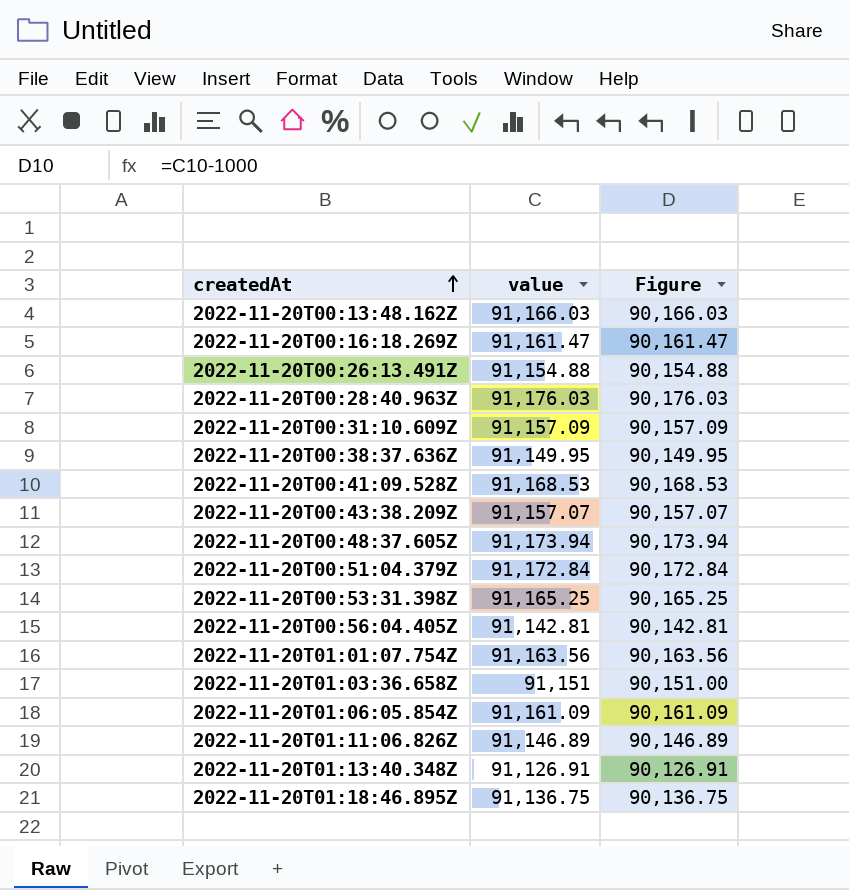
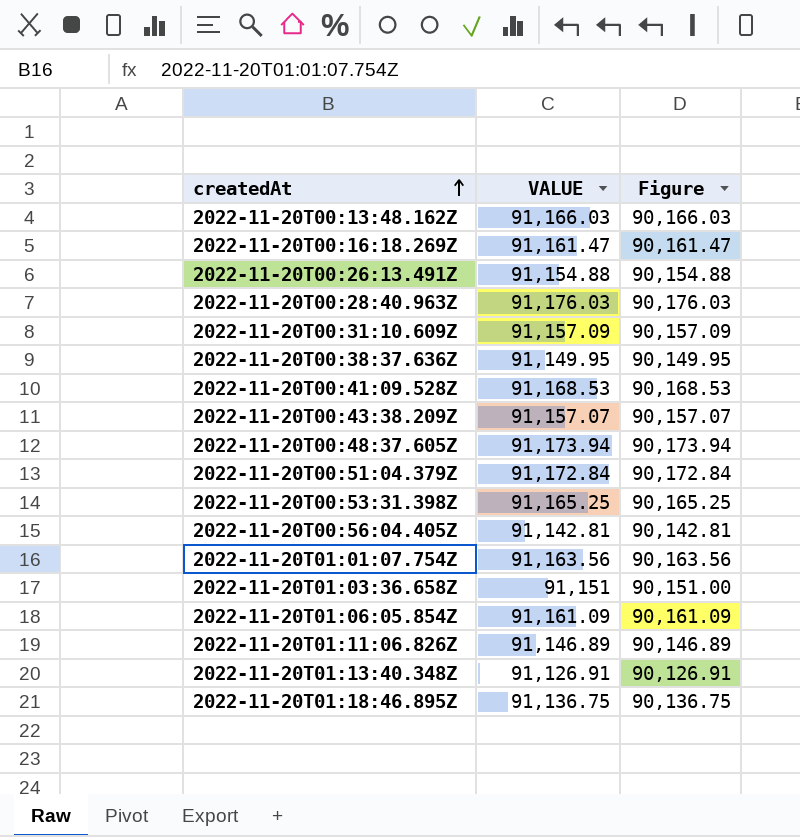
column name: value -> VALUE

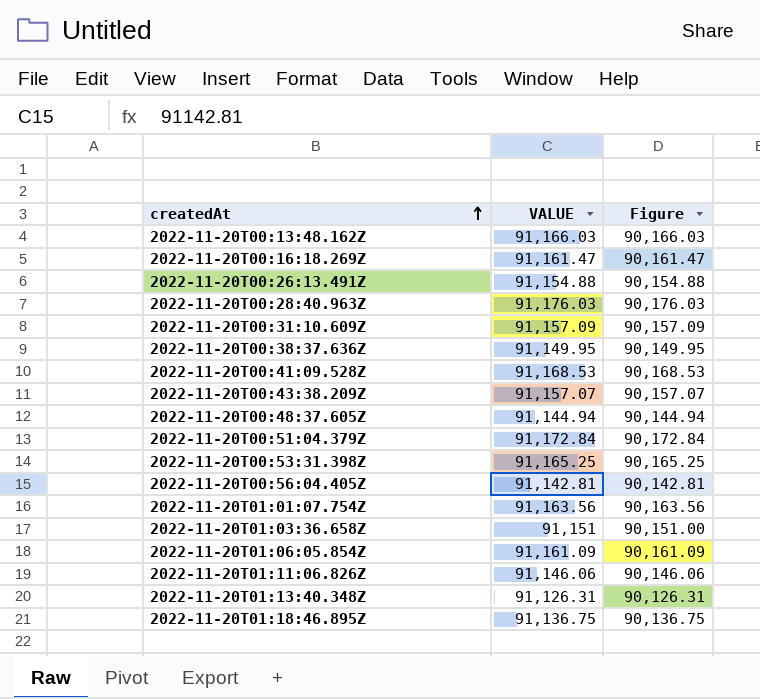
2022-11-20T00:48:37.605Z | VALUE: 91,173.94 -> 91,144.94
2022-11-20T00:48:37.605Z | Figure: 90,173.94 -> 90,144.94
2022-11-20T01:11:06.826Z | VALUE: 91,146.89 -> 91,146.06
2022-11-20T01:11:06.826Z | Figure: 90,146.89 -> 90,146.06
2022-11-20T01:13:40.348Z | VALUE: 91,126.91 -> 91,126.31
2022-11-20T01:13:40.348Z | Figure: 90,126.91 -> 90,126.31

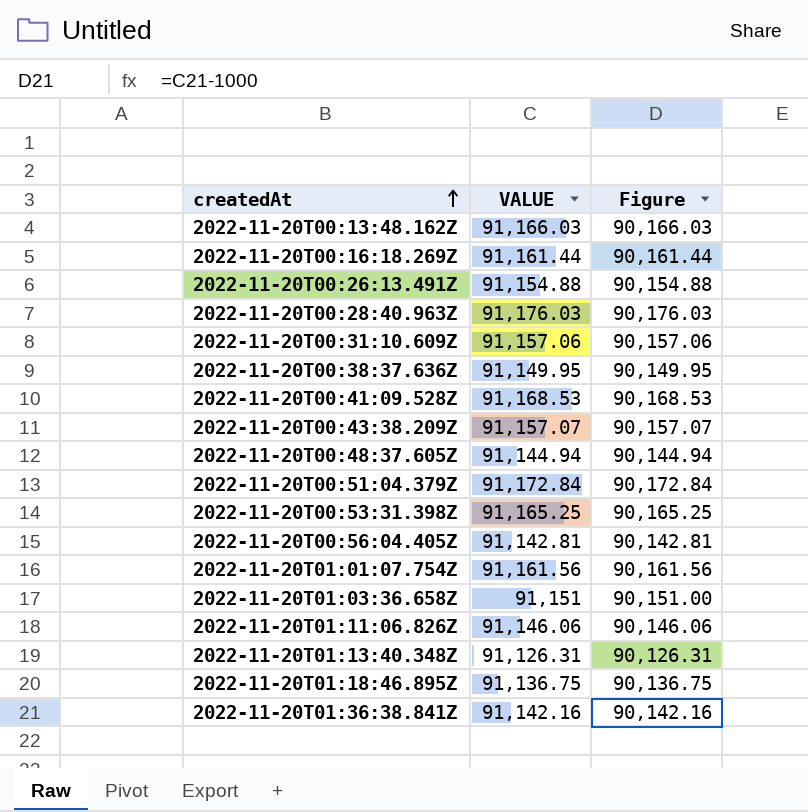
row 2022-11-20T01:06:05.854Z: 91,161.09 | 90,161.09 -> none
2022-11-20T00:16:18.269Z | VALUE: 91,161.47 -> 91,161.44
2022-11-20T00:16:18.269Z | Figure: 90,161.47 -> 90,161.44
2022-11-20T00:31:10.609Z | VALUE: 91,157.09 -> 91,157.06
2022-11-20T00:31:10.609Z | Figure: 90,157.09 -> 90,157.06
2022-11-20T01:01:07.754Z | VALUE: 91,163.56 -> 91,161.56
2022-11-20T01:01:07.754Z | Figure: 90,163.56 -> 90,161.56
row 2022-11-20T01:36:38.841Z: none -> 91,142.16 | 90,142.16

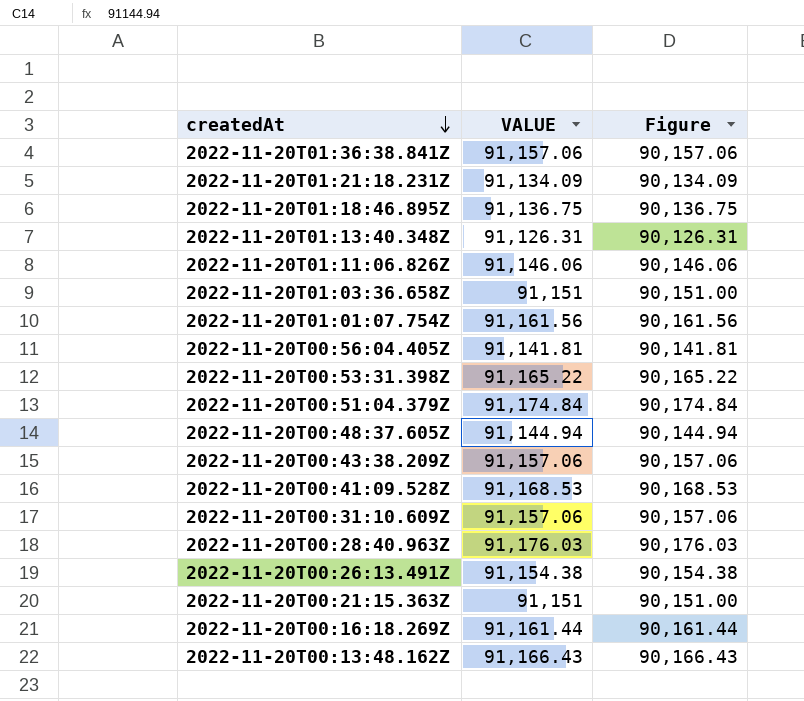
row order: createdAt ascending -> createdAt descending
row 2022-11-20T00:38:37.636Z: 91,149.95 | 90,149.95 -> none
2022-11-20T01:36:38.841Z | VALUE: 91,142.16 -> 91,157.06
2022-11-20T01:36:38.841Z | Figure: 90,142.16 -> 90,157.06
row 2022-11-20T01:21:18.231Z: none -> 91,134.09 | 90,134.09
2022-11-20T00:56:04.405Z | VALUE: 91,142.81 -> 91,141.81
2022-11-20T00:56:04.405Z | Figure: 90,142.81 -> 90,141.81
2022-11-20T00:53:31.398Z | VALUE: 91,165.25 -> 91,165.22
2022-11-20T00:53:31.398Z | Figure: 90,165.25 -> 90,165.22
2022-11-20T00:51:04.379Z | VALUE: 91,172.84 -> 91,174.84
2022-11-20T00:51:04.379Z | Figure: 90,172.84 -> 90,174.84
2022-11-20T00:43:38.209Z | VALUE: 91,157.07 -> 91,157.06
2022-11-20T00:43:38.209Z | Figure: 90,157.07 -> 90,157.06
2022-11-20T00:26:13.491Z | VALUE: 91,154.88 -> 91,154.38
2022-11-20T00:26:13.491Z | Figure: 90,154.88 -> 90,154.38
row 2022-11-20T00:21:15.363Z: none -> 91,151 | 90,151.00
2022-11-20T00:13:48.162Z | VALUE: 91,166.03 -> 91,166.43
2022-11-20T00:13:48.162Z | Figure: 90,166.03 -> 90,166.43

